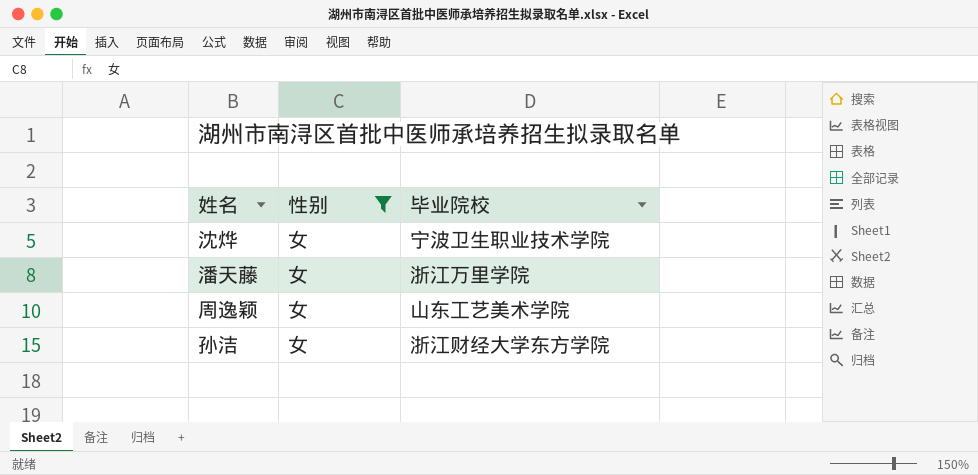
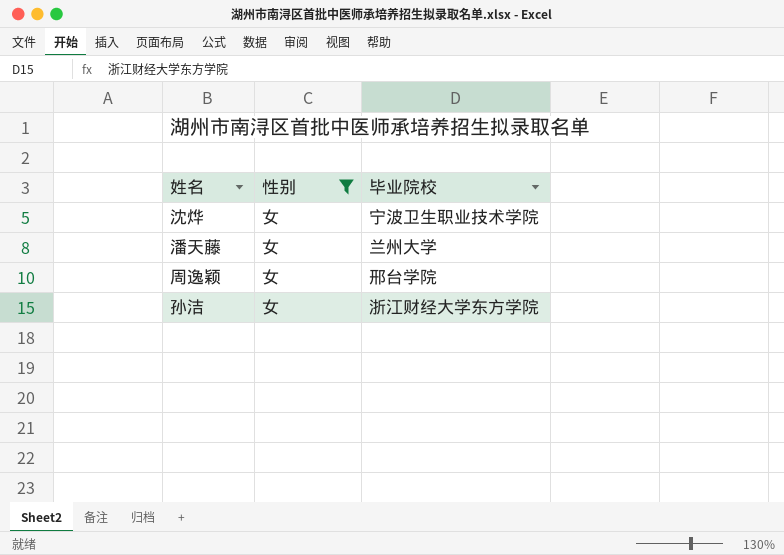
潘天藤 | 毕业院校: 浙江万里学院 -> 兰州大学
周逸颖 | 毕业院校: 山东工艺美术学院 -> 邢台学院

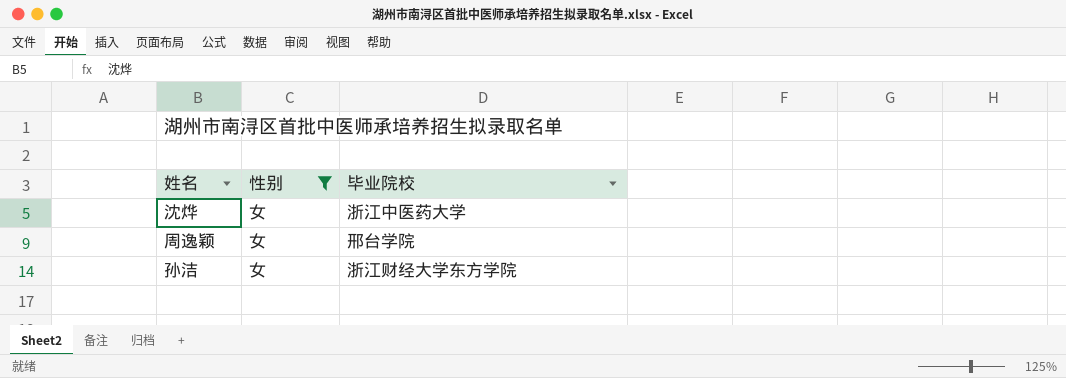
row 潘天藤: 女 | 兰州大学 -> none
沈烨 | 毕业院校: 宁波卫生职业技术学院 -> 浙江中医药大学

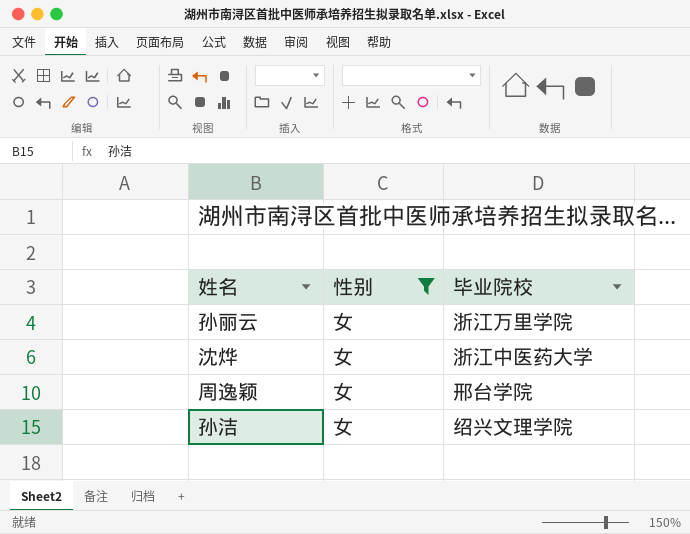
row 孙丽云: none -> 女 | 浙江万里学院
孙洁 | 毕业院校: 浙江财经大学东方学院 -> 绍兴文理学院

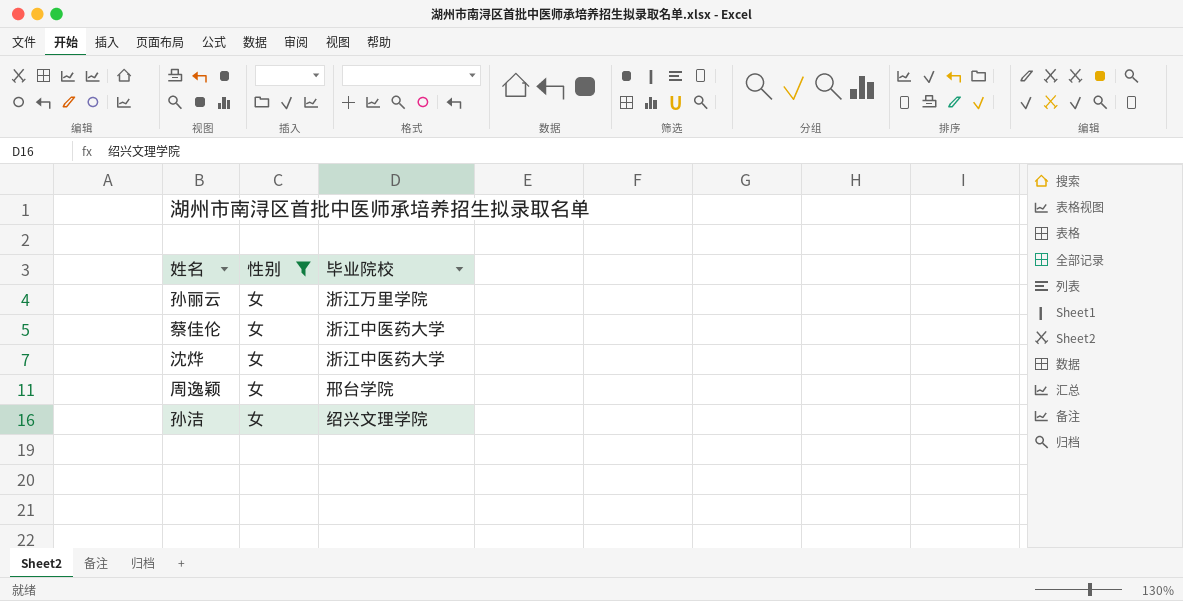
row 蔡佳伦: none -> 女 | 浙江中医药大学

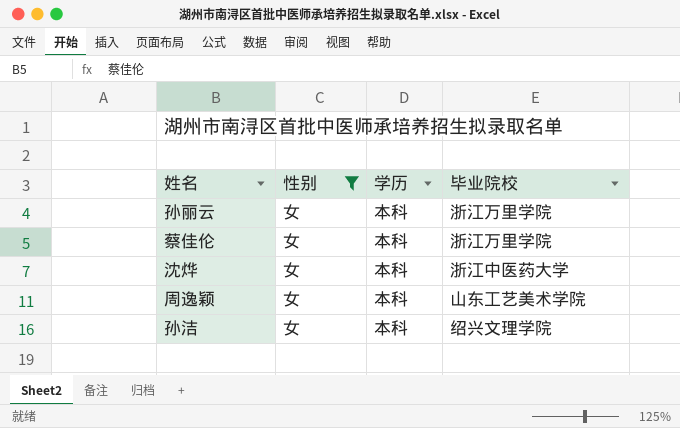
column 学历 | position: none -> 3
蔡佳伦 | 毕业院校: 浙江中医药大学 -> 浙江万里学院
周逸颖 | 毕业院校: 邢台学院 -> 山东工艺美术学院

